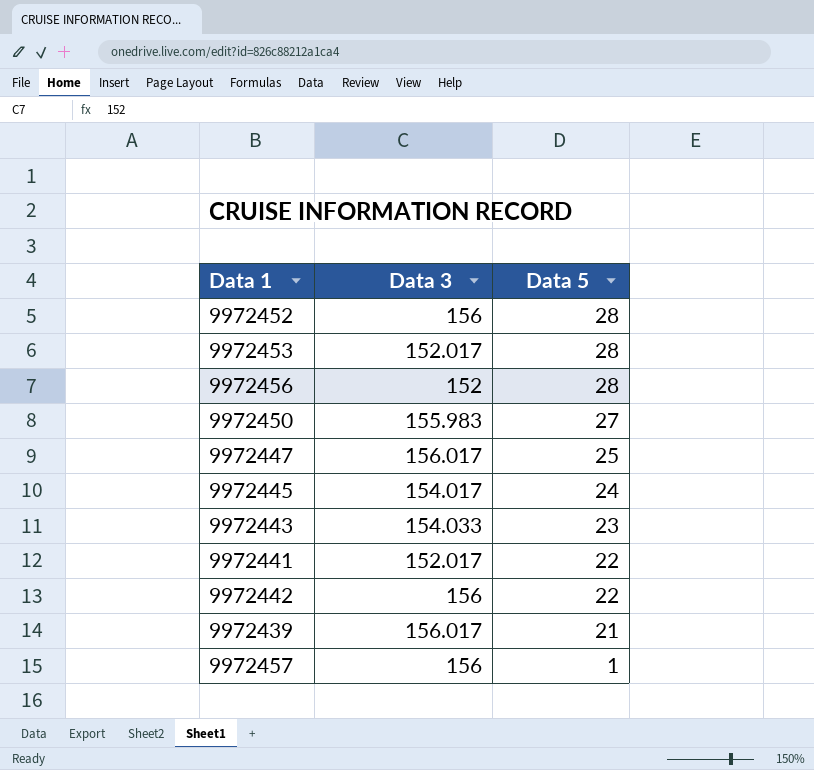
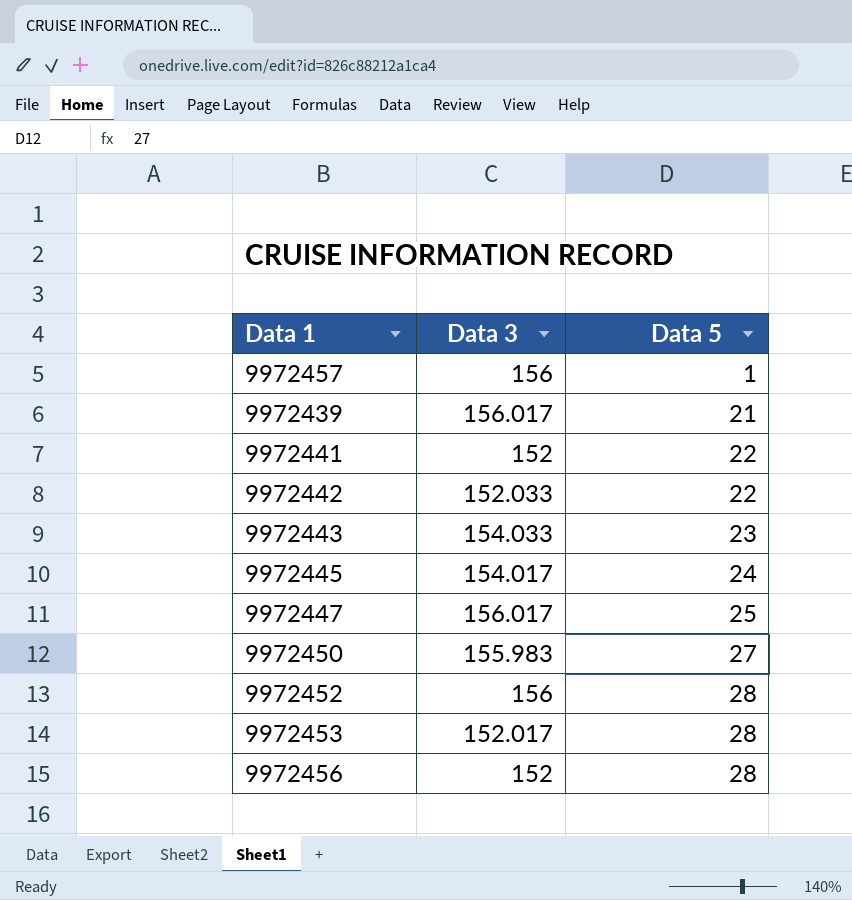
row order: Data 5 descending -> Data 5 ascending
9972441 | Data 3: 152.017 -> 152
9972442 | Data 3: 156 -> 152.033

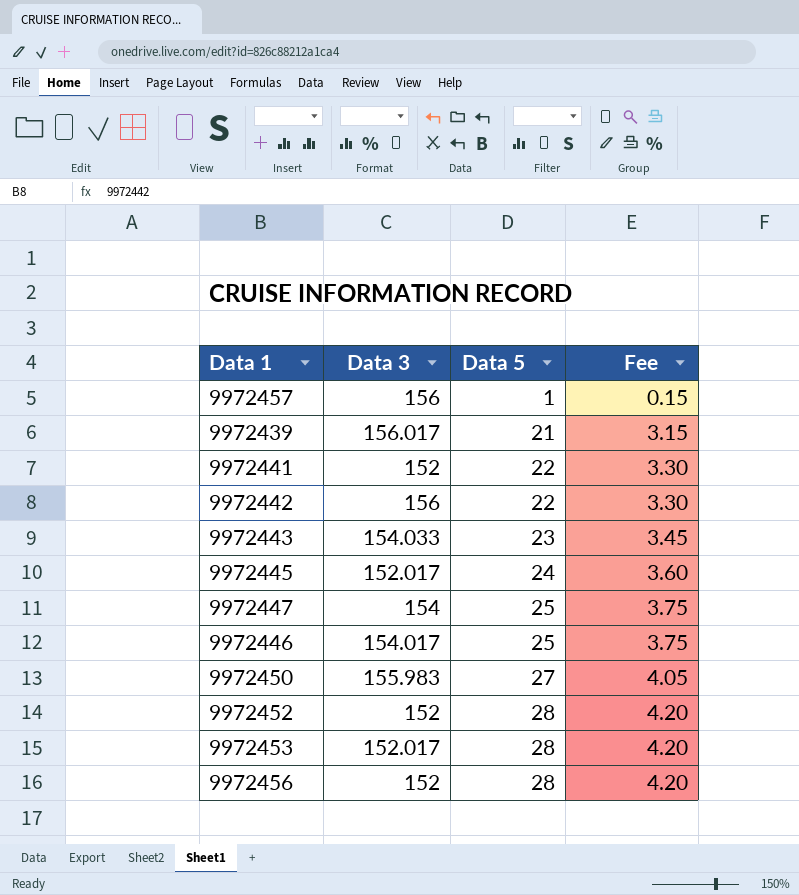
column Fee | formula: none -> [Data 5] * 0.15
9972442 | Data 3: 152.033 -> 156
9972445 | Data 3: 154.017 -> 152.017
9972447 | Data 3: 156.017 -> 154
row 9972446: none -> 154.017 | 25 | 3.75
9972452 | Data 3: 156 -> 152

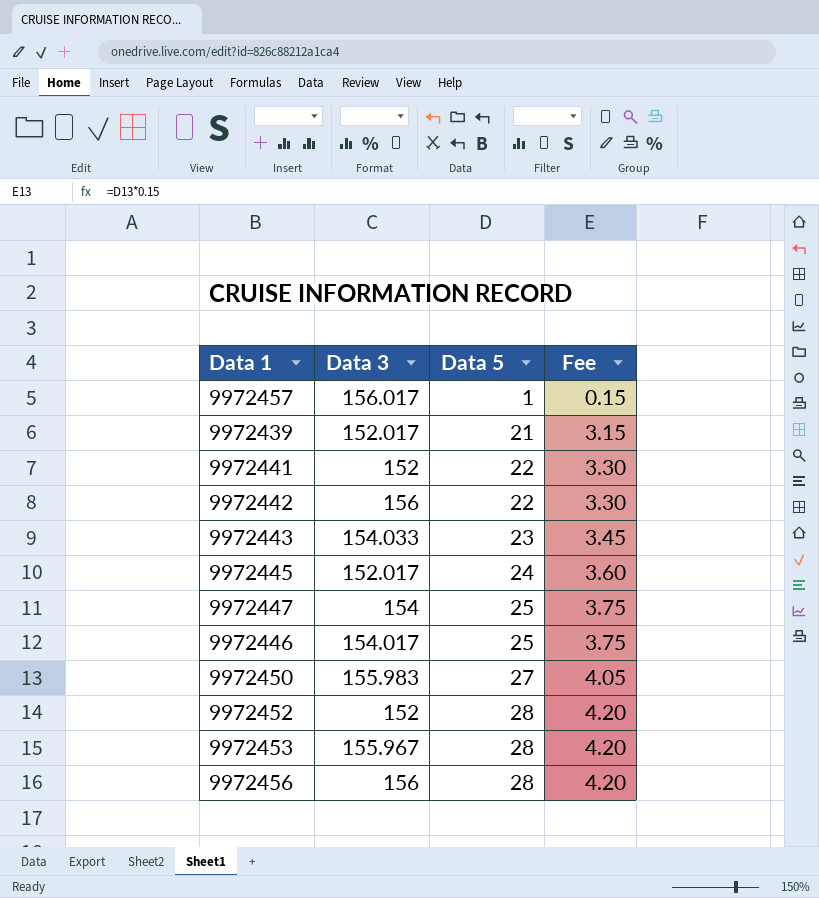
9972457 | Data 3: 156 -> 156.017
9972439 | Data 3: 156.017 -> 152.017
9972453 | Data 3: 152.017 -> 155.967
9972456 | Data 3: 152 -> 156

